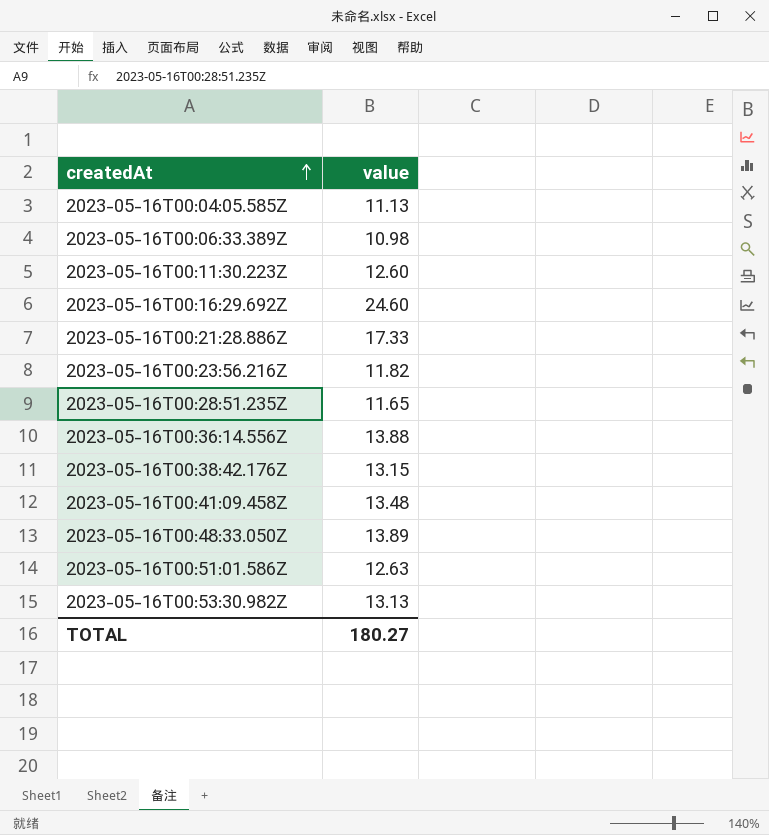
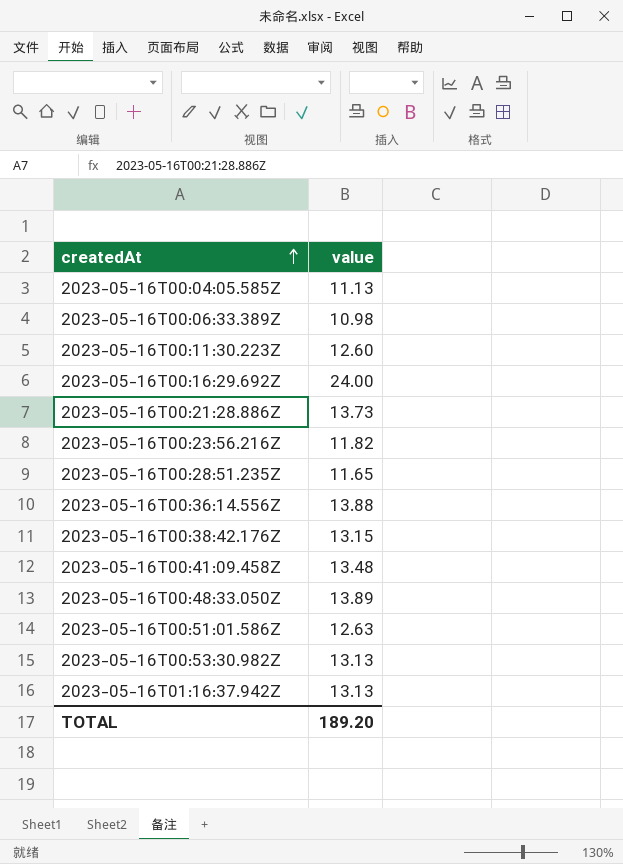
2023-05-16T00:16:29.692Z | value: 24.60 -> 24.00
2023-05-16T00:21:28.886Z | value: 17.33 -> 13.73
row 2023-05-16T01:16:37.942Z: none -> 13.13
TOTAL | value: 180.27 -> 189.20

